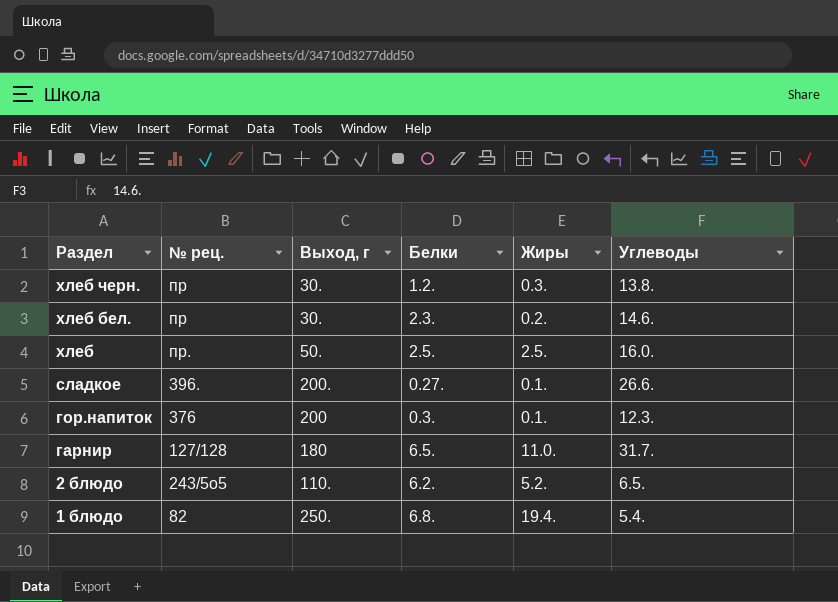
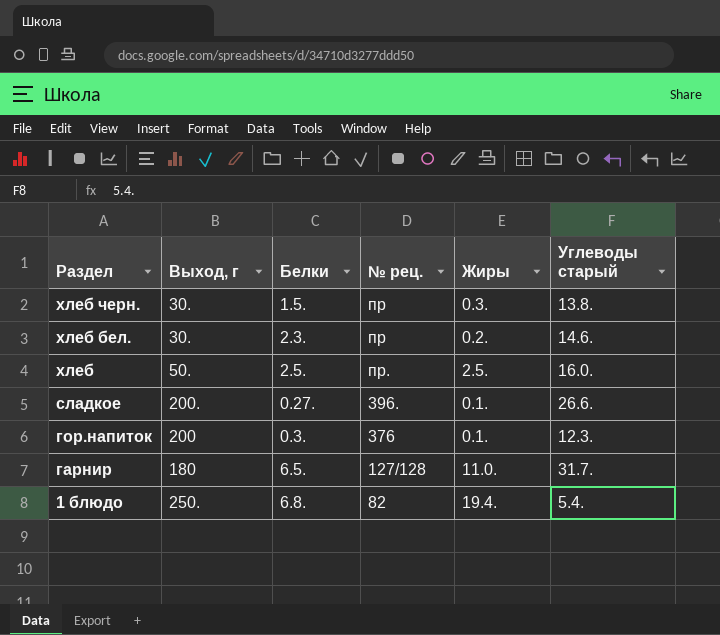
column № рец. | position: 2 -> 4
column name: Углеводы -> Углеводы старый
row 2 блюдо: 243/5о5 | 110. | 6.2. | 5.2. | 6.5. -> none
хлеб черн. | Белки: 1.2. -> 1.5.

